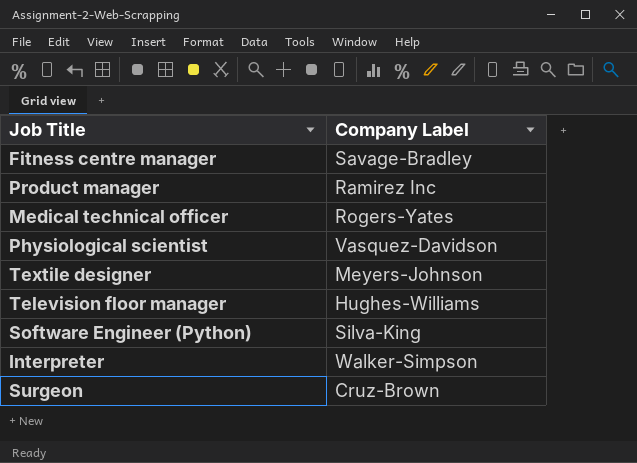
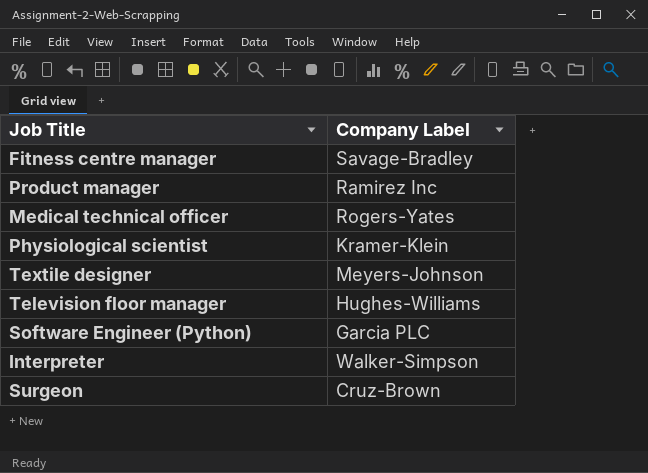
Physiological scientist | Company Label: Vasquez-Davidson -> Kramer-Klein
Software Engineer (Python) | Company Label: Silva-King -> Garcia PLC

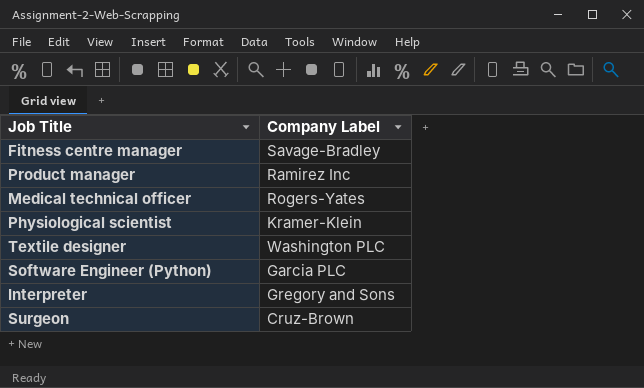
row Television floor manager: Hughes-Williams -> none
Textile designer | Company Label: Meyers-Johnson -> Washington PLC
Interpreter | Company Label: Walker-Simpson -> Gregory and Sons

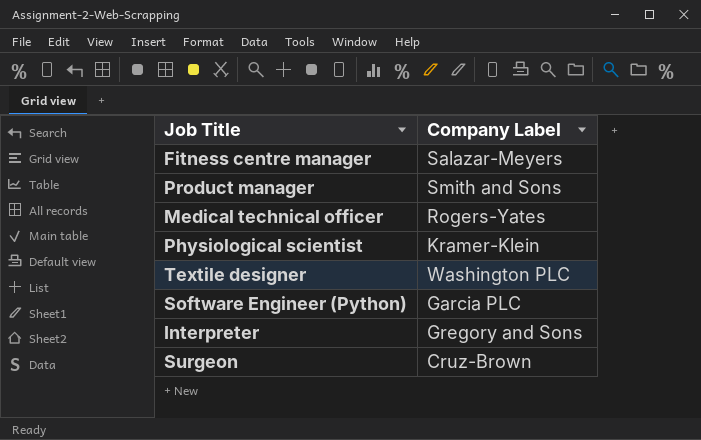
Fitness centre manager | Company Label: Savage-Bradley -> Salazar-Meyers
Product manager | Company Label: Ramirez Inc -> Smith and Sons

